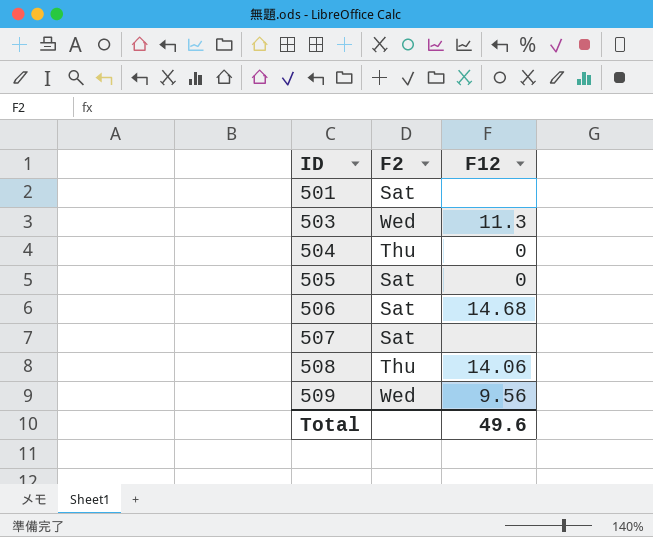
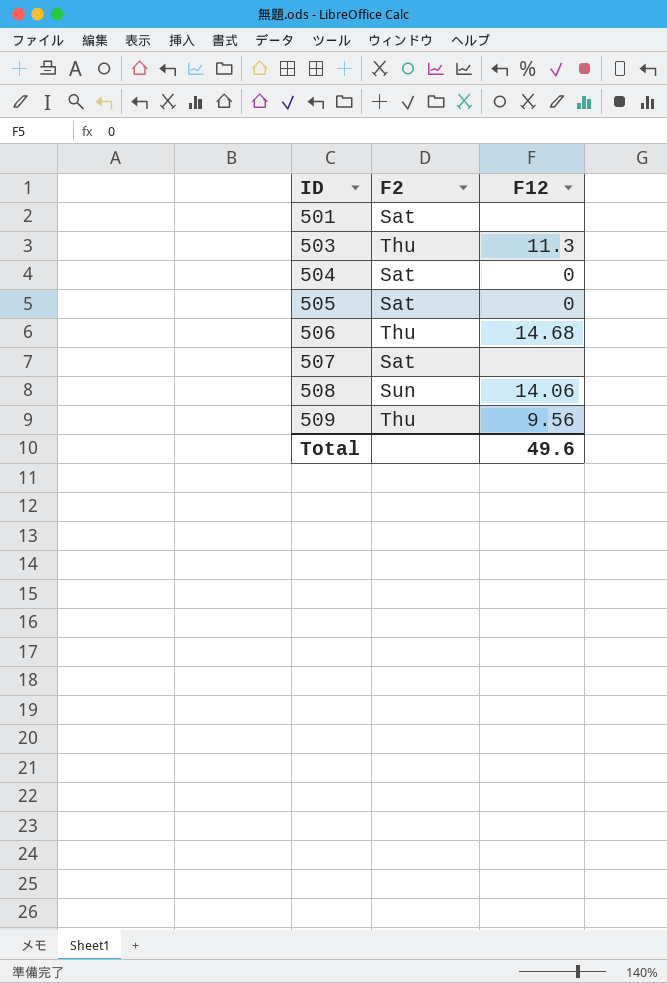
503 | F2: Wed -> Thu
504 | F2: Thu -> Sat
506 | F2: Sat -> Thu
508 | F2: Thu -> Sun
509 | F2: Wed -> Thu

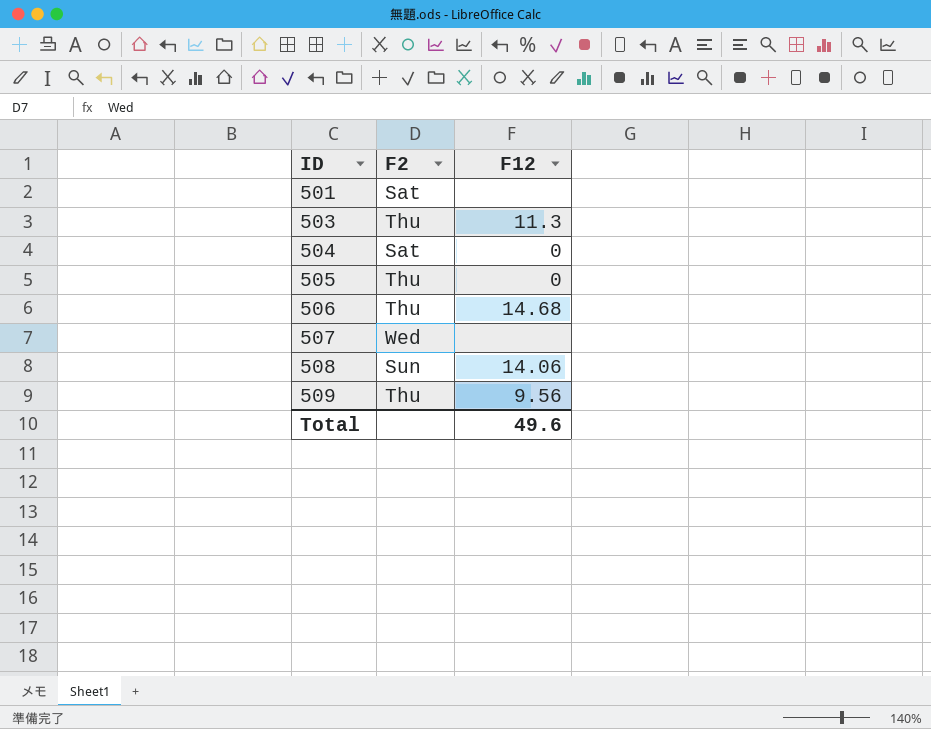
505 | F2: Sat -> Thu
507 | F2: Sat -> Wed

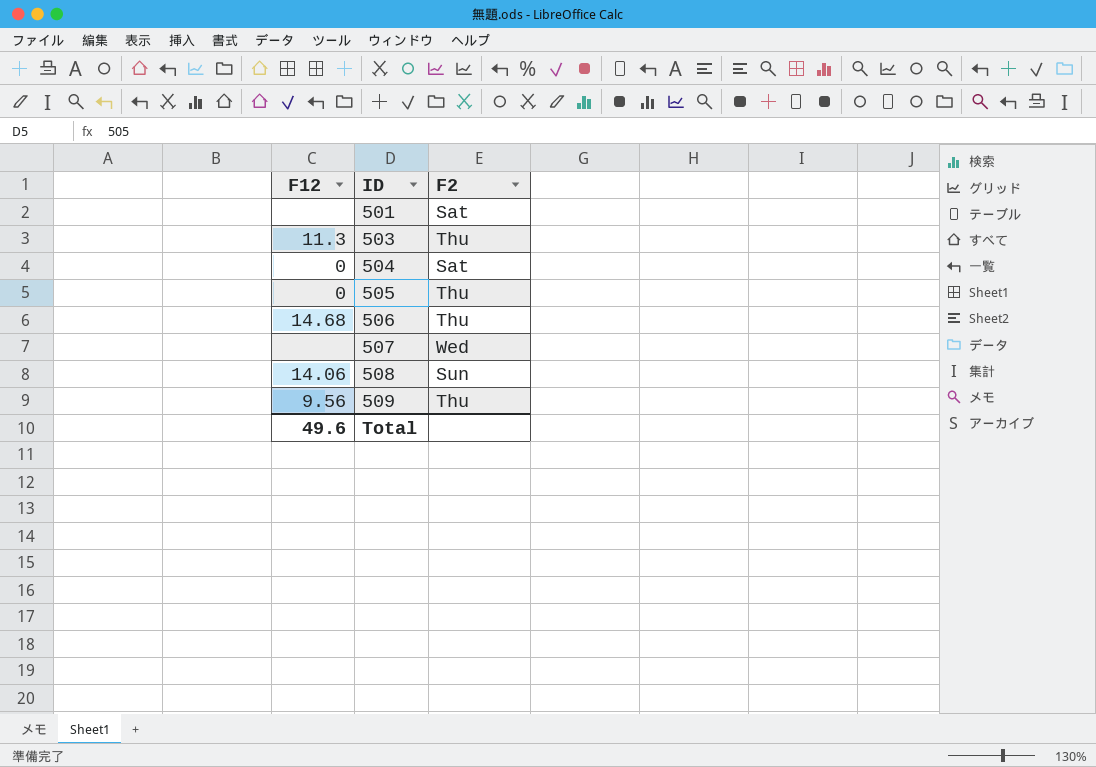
column F12 | position: 3 -> 1

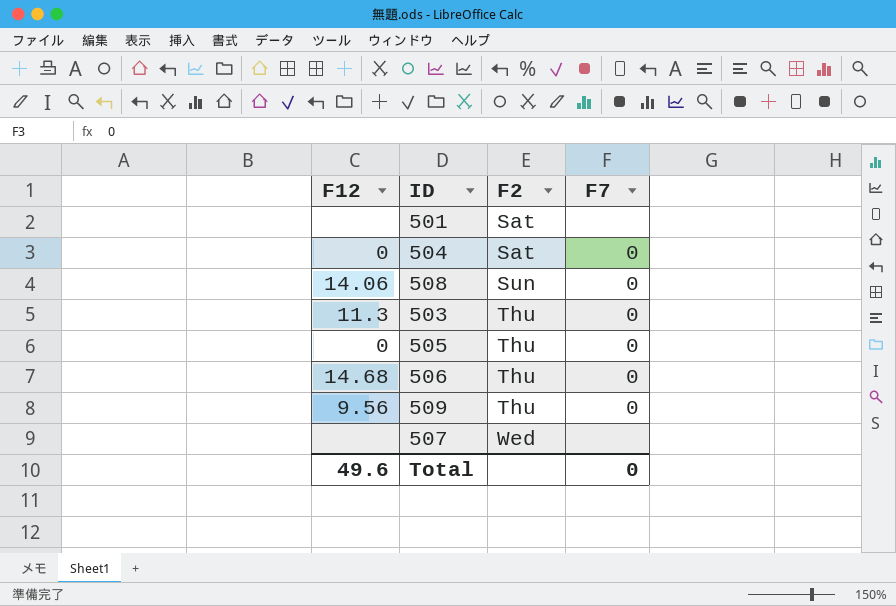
row order: ID ascending -> F2 ascending
column F7 | position: none -> 4

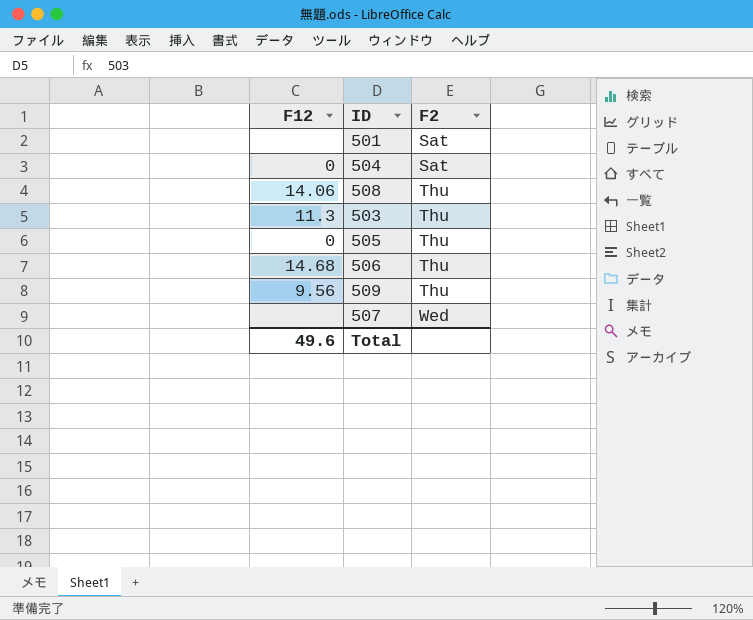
column F7 | position: 4 -> none
508 | F2: Sun -> Thu

